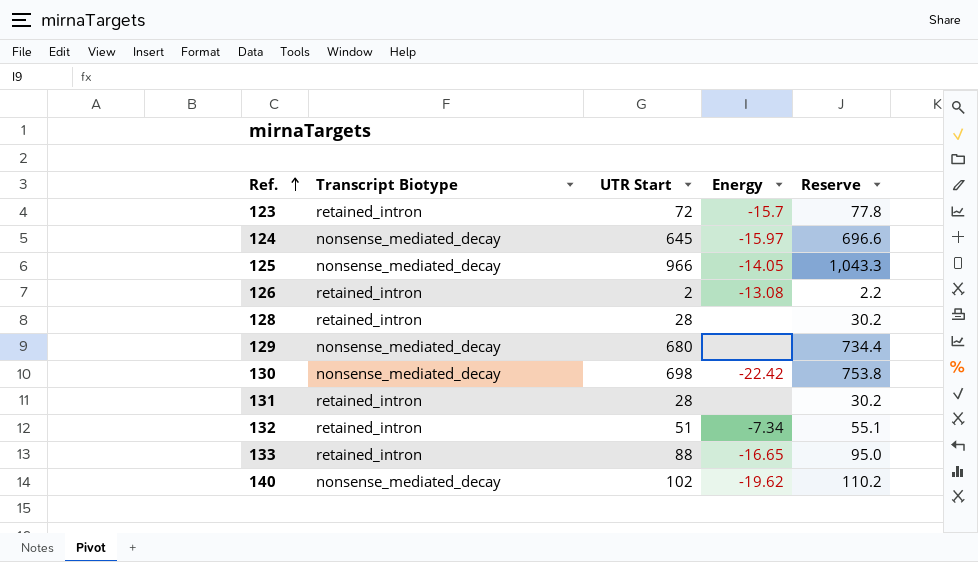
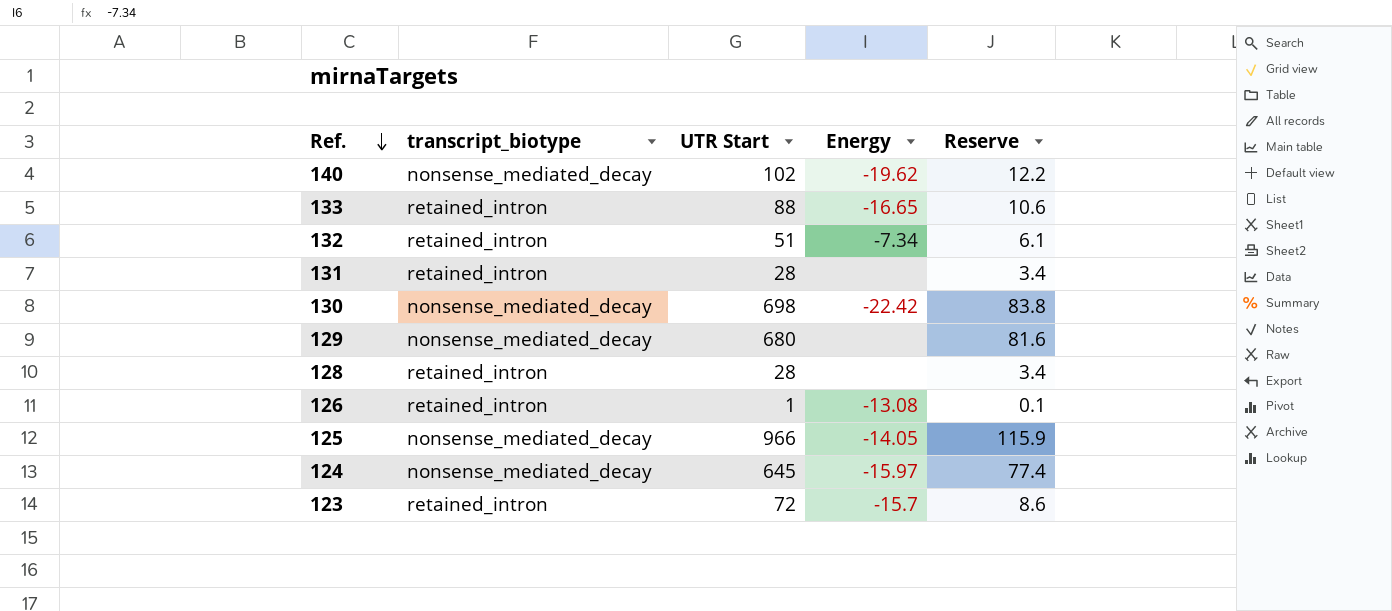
row order: Ref. ascending -> Ref. descending
column name: Transcript Biotype -> transcript_biotype
column Reserve | formula: [UTR Start] * 1.08 -> [UTR Start] * 0.12
126 | UTR Start: 2 -> 1

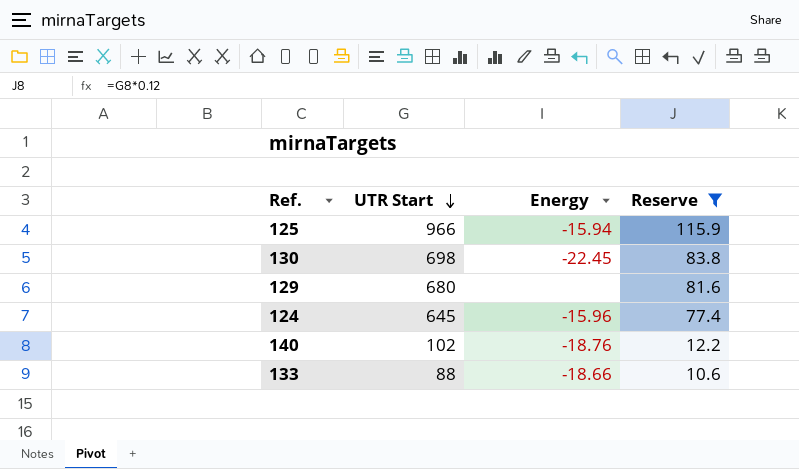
filter: none -> Reserve >= 10.6
row order: Ref. descending -> UTR Start descending
column transcript_biotype | position: 2 -> none
125 | Energy: -14.05 -> -15.94
130 | Energy: -22.42 -> -22.45
124 | Energy: -15.97 -> -15.96
140 | Energy: -19.62 -> -18.76
133 | Energy: -16.65 -> -18.66

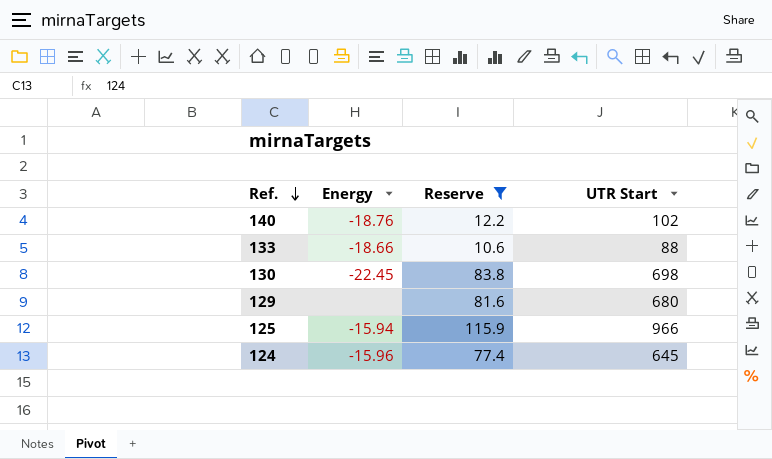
row order: UTR Start descending -> Ref. descending
column UTR Start | position: 2 -> 4

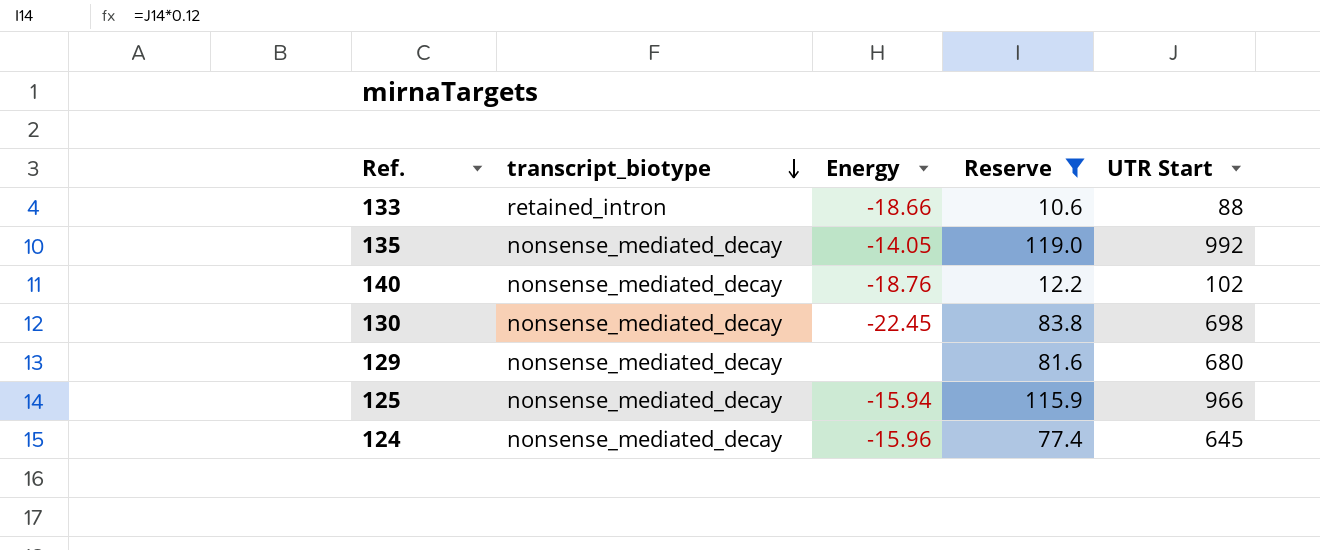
row order: Ref. descending -> transcript_biotype descending
column transcript_biotype | position: none -> 2
row 135: none -> nonsense_mediated_decay | -14.05 | 119.0 | 992

